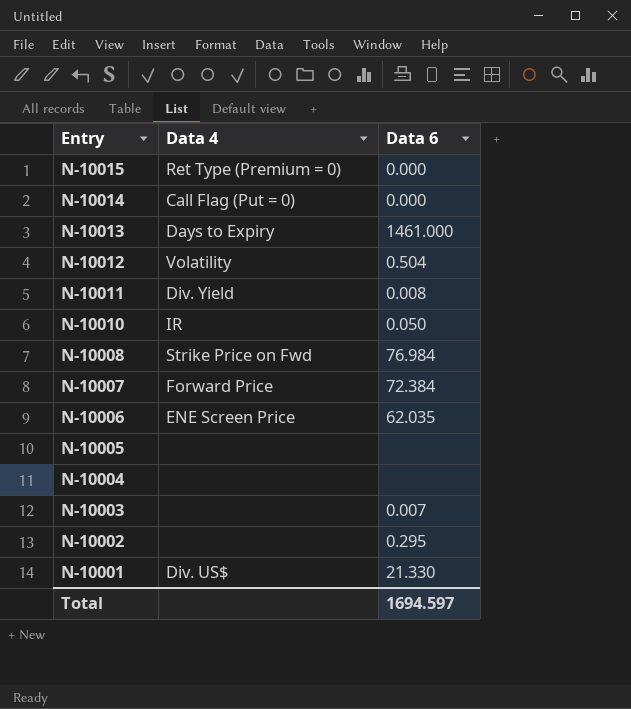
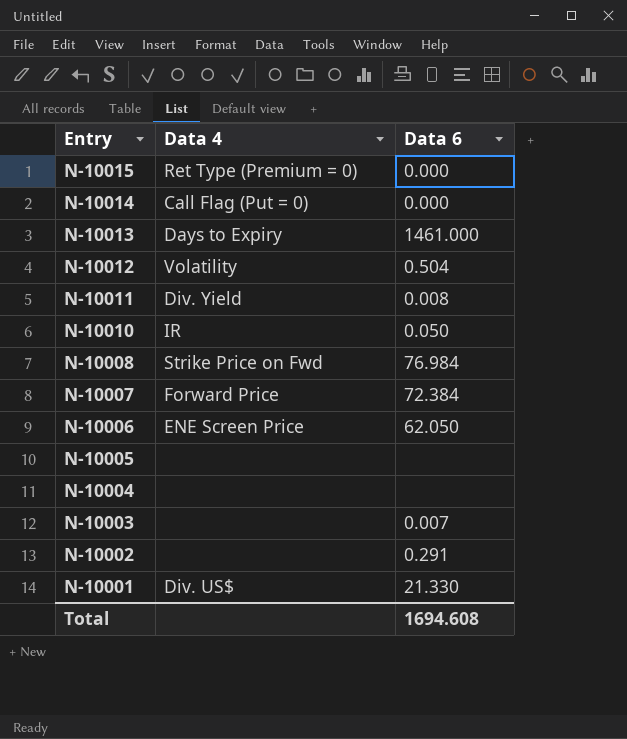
N-10006 | Data 6: 62.035 -> 62.050
N-10002 | Data 6: 0.295 -> 0.291
Total | Data 6: 1694.597 -> 1694.608

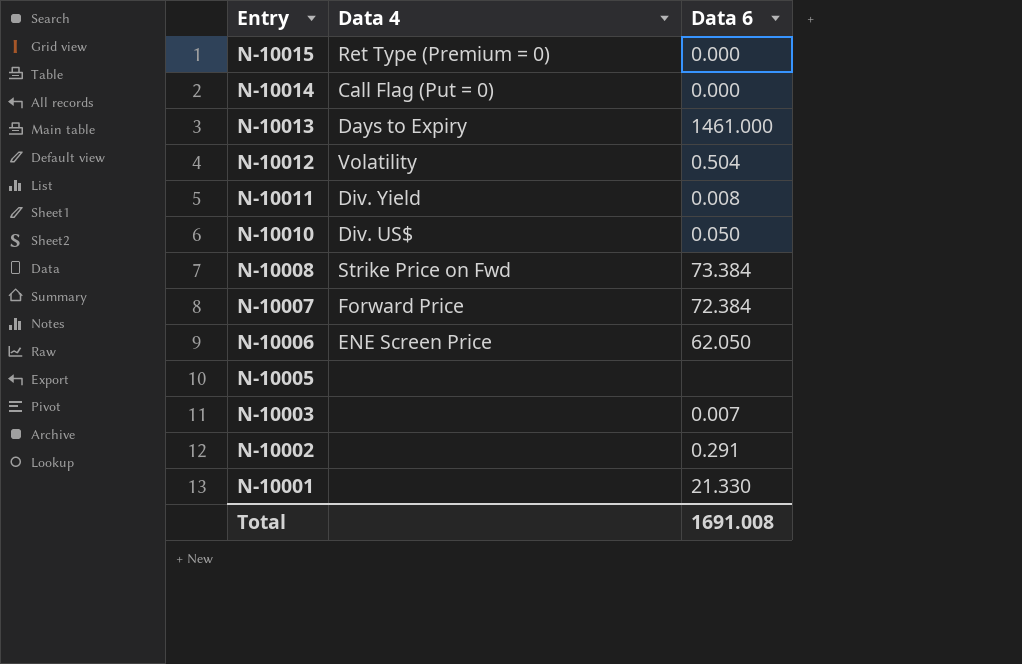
row N-10004: none | none -> none
N-10010 | Data 4: IR -> Div. US$
N-10008 | Data 6: 76.984 -> 73.384
N-10001 | Data 4: Div. US$ -> none
Total | Data 6: 1694.608 -> 1691.008

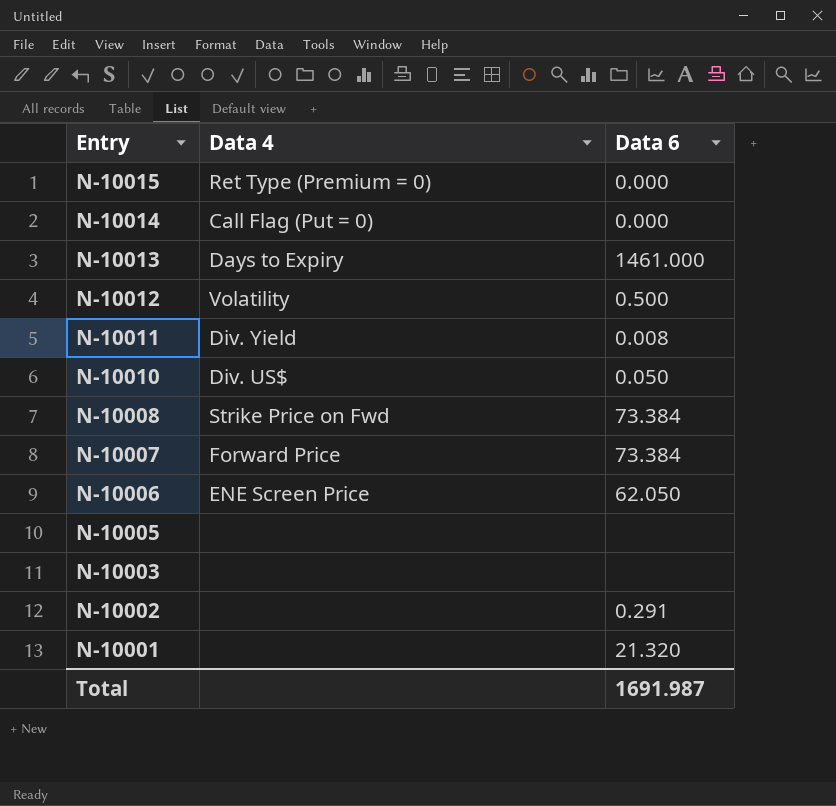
N-10012 | Data 6: 0.504 -> 0.500
N-10007 | Data 6: 72.384 -> 73.384
N-10003 | Data 6: 0.007 -> none
N-10001 | Data 6: 21.330 -> 21.320
Total | Data 6: 1691.008 -> 1691.987

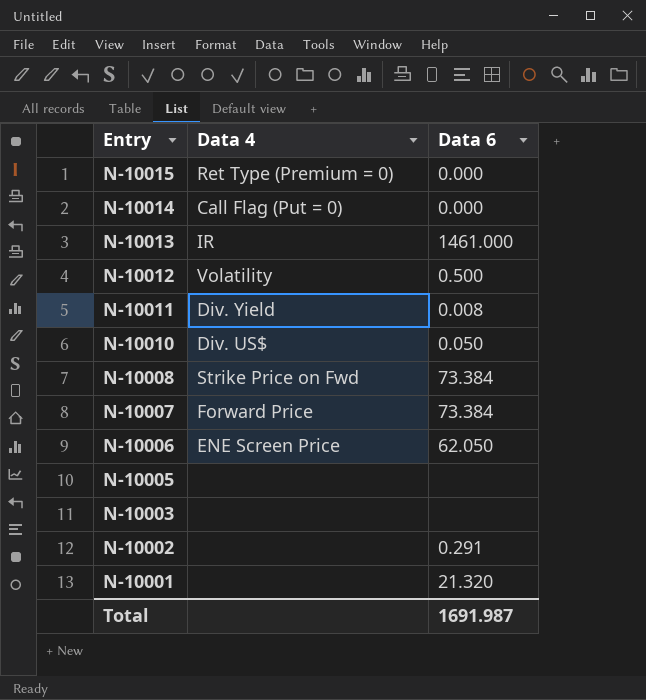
N-10013 | Data 4: Days to Expiry -> IR

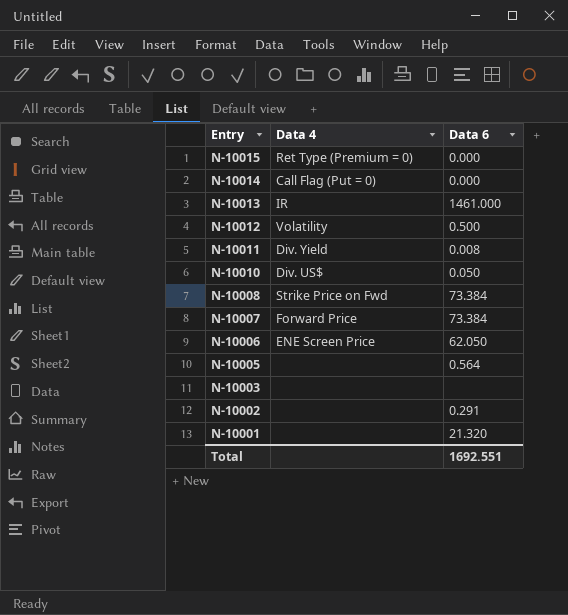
N-10005 | Data 6: none -> 0.564
Total | Data 6: 1691.987 -> 1692.551

